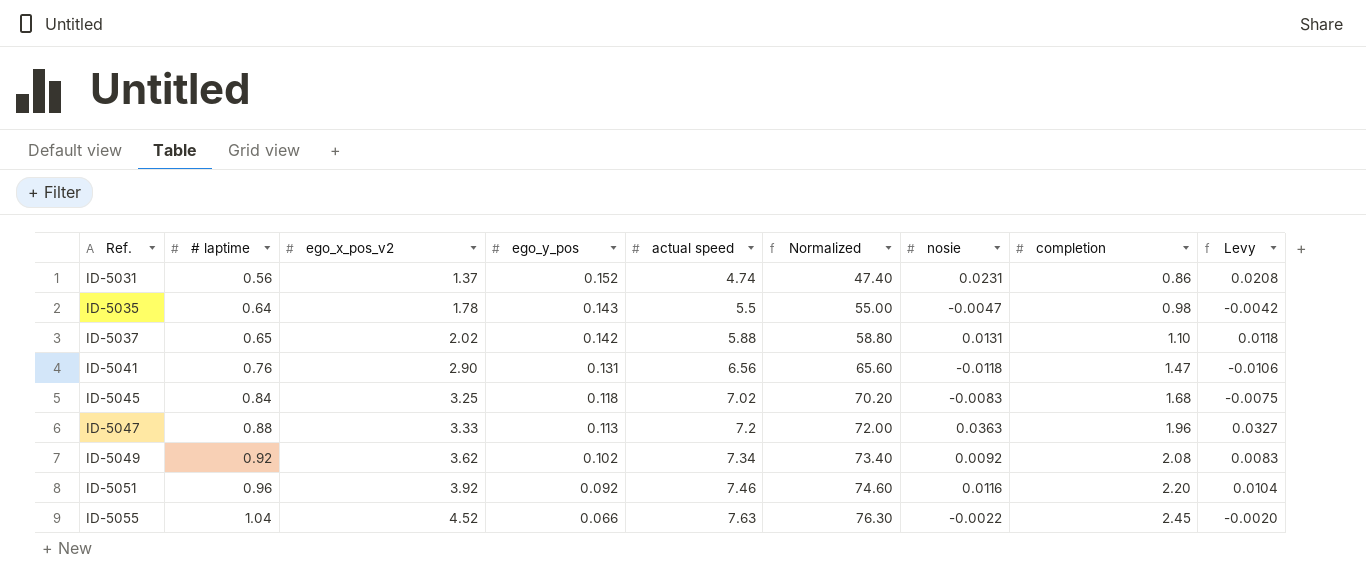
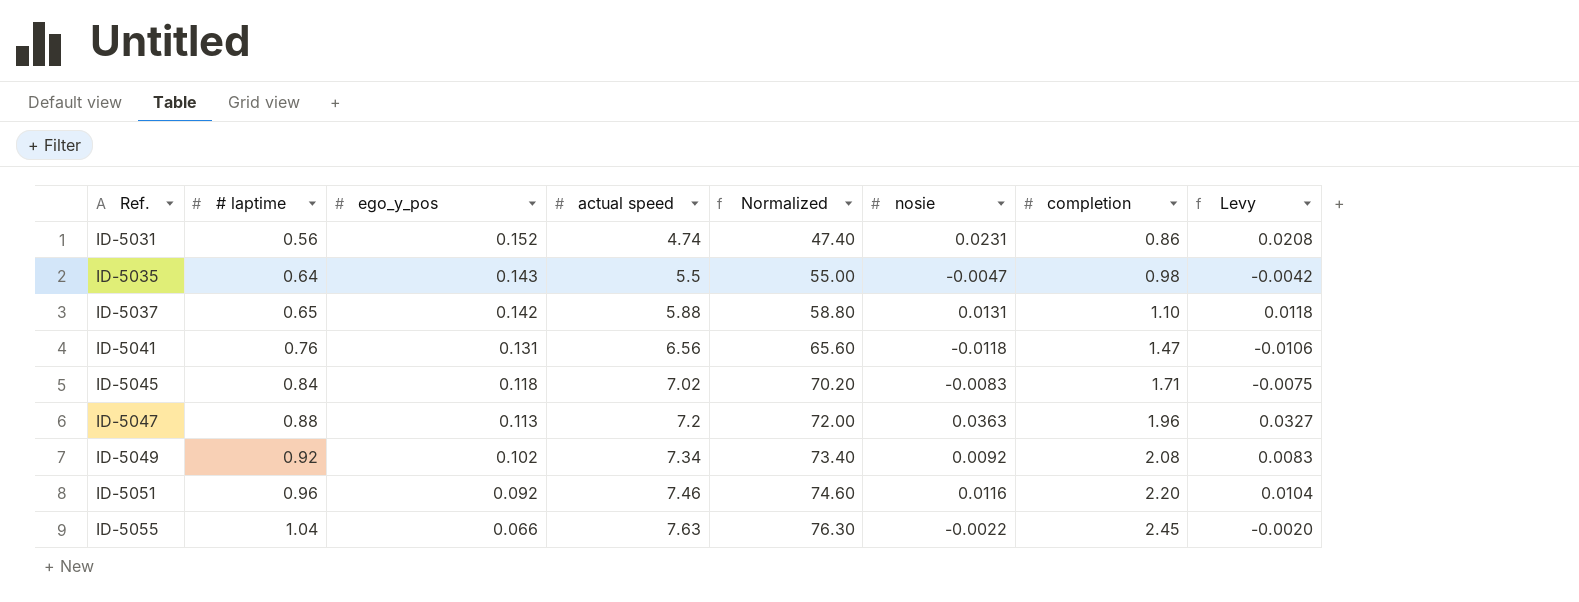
column ego_x_pos_v2 | position: 3 -> none
ID-5045 | completion: 1.68 -> 1.71

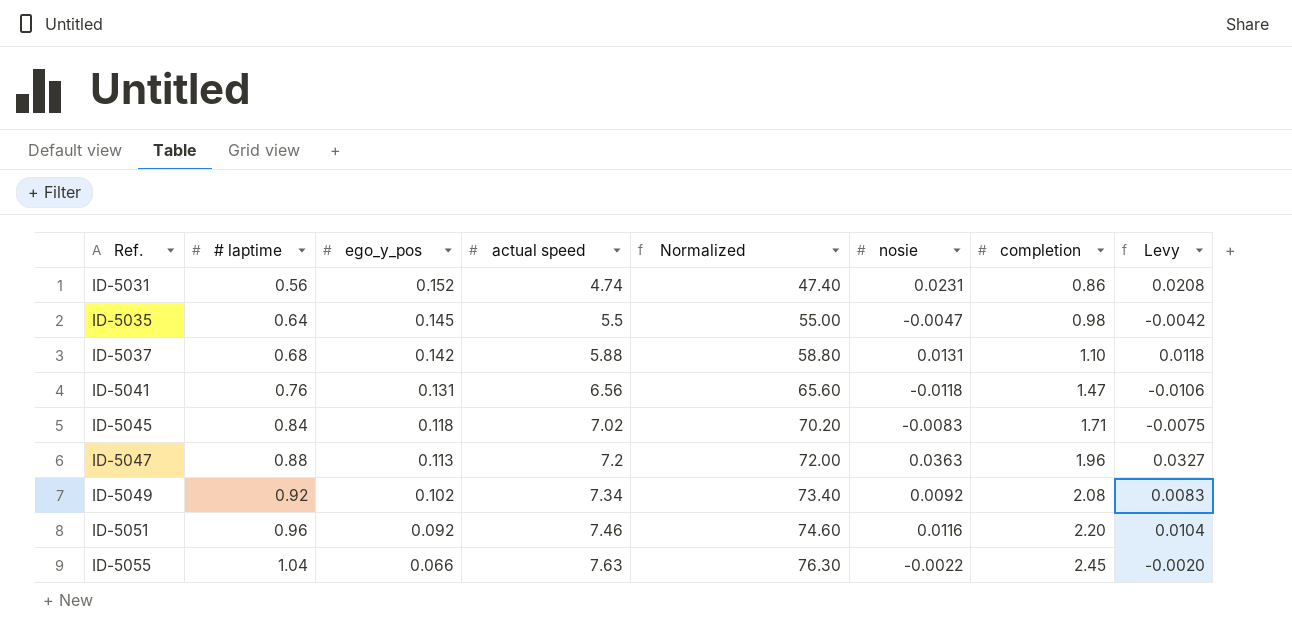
ID-5035 | ego_y_pos: 0.143 -> 0.145
ID-5037 | # laptime: 0.65 -> 0.68

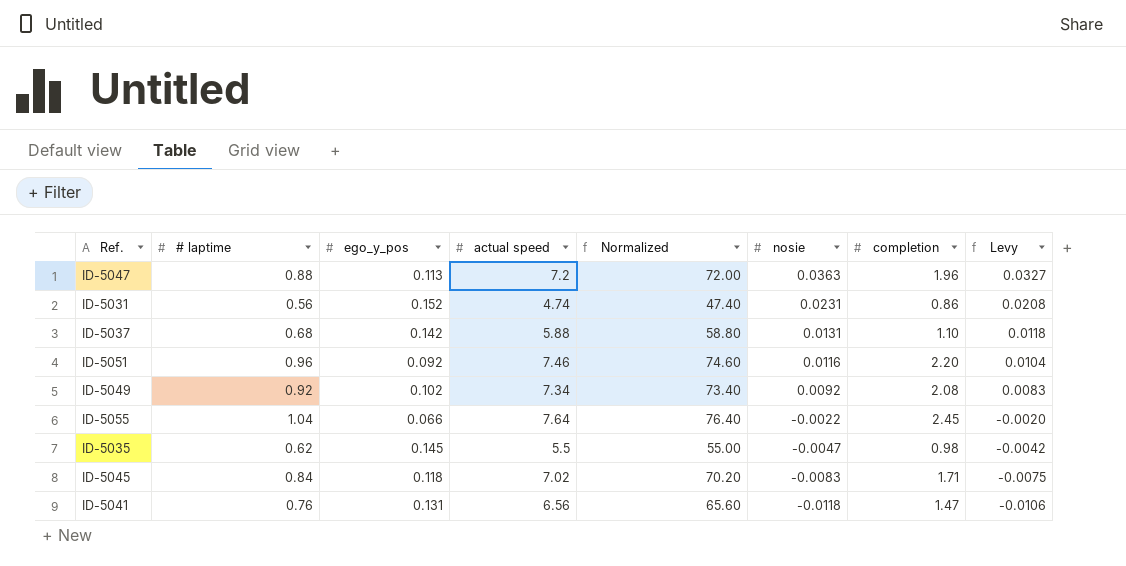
row order: Ref. ascending -> nosie descending
ID-5055 | actual speed: 7.63 -> 7.64
ID-5055 | Normalized: 76.30 -> 76.40
ID-5035 | # laptime: 0.64 -> 0.62

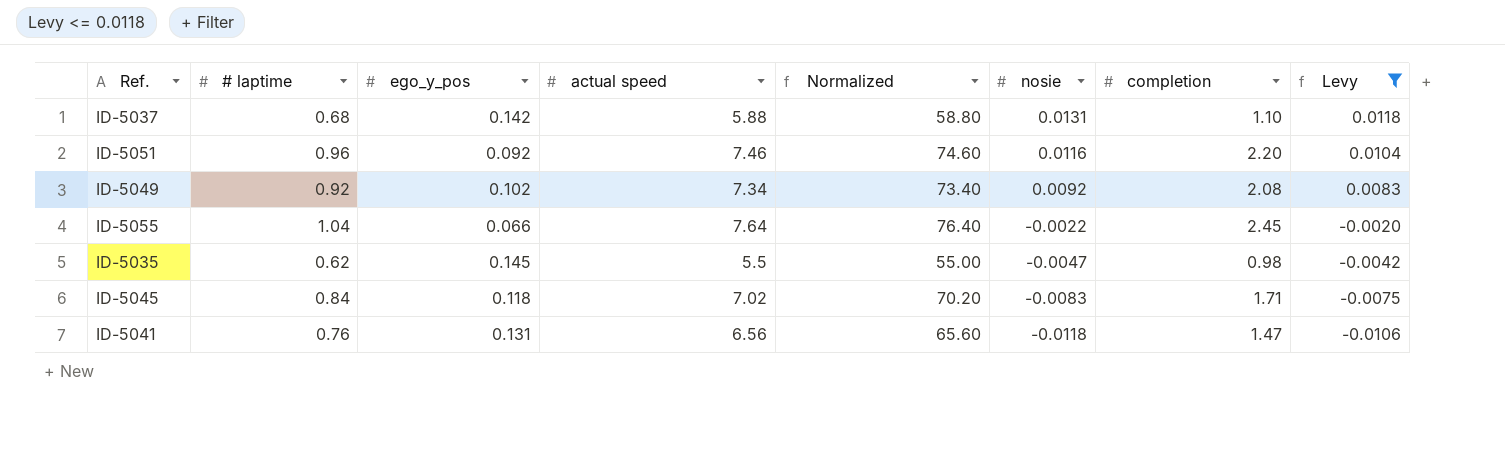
filter: none -> Levy <= 0.0118

